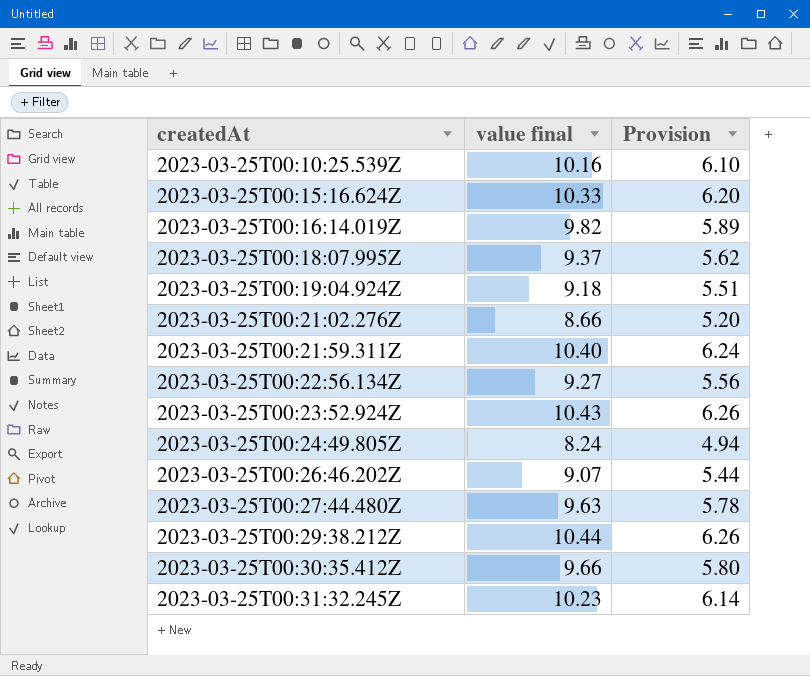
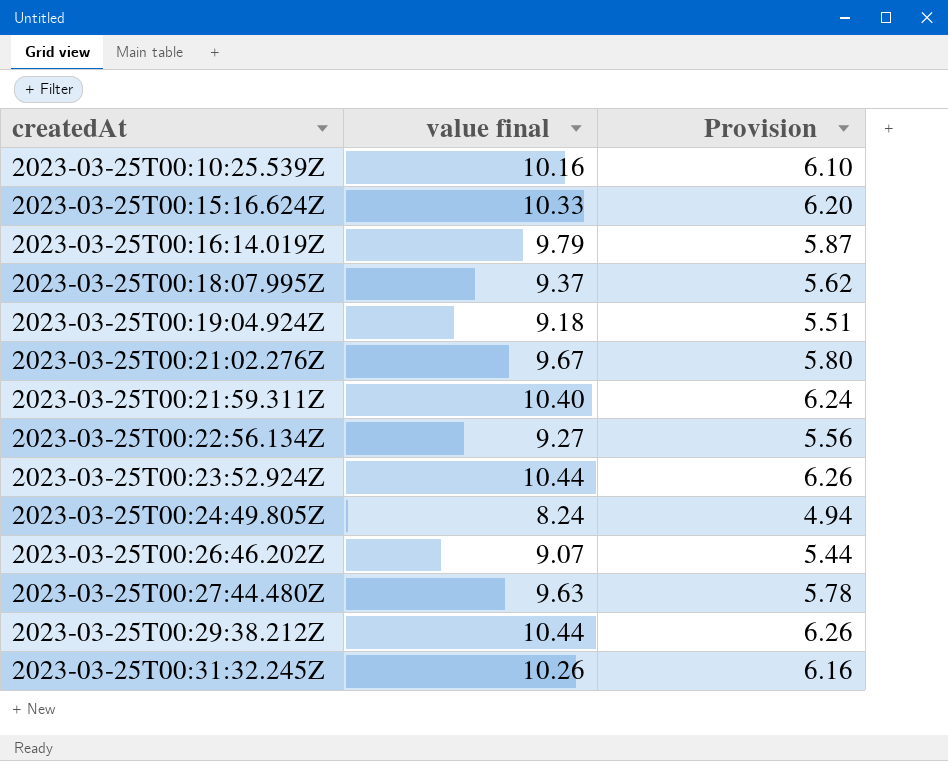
row 2023-03-25T00:30:35.412Z: 9.66 | 5.80 -> none
2023-03-25T00:16:14.019Z | value final: 9.82 -> 9.79
2023-03-25T00:16:14.019Z | Provision: 5.89 -> 5.87
2023-03-25T00:21:02.276Z | value final: 8.66 -> 9.67
2023-03-25T00:21:02.276Z | Provision: 5.20 -> 5.80
2023-03-25T00:23:52.924Z | value final: 10.43 -> 10.44
2023-03-25T00:31:32.245Z | value final: 10.23 -> 10.26
2023-03-25T00:31:32.245Z | Provision: 6.14 -> 6.16

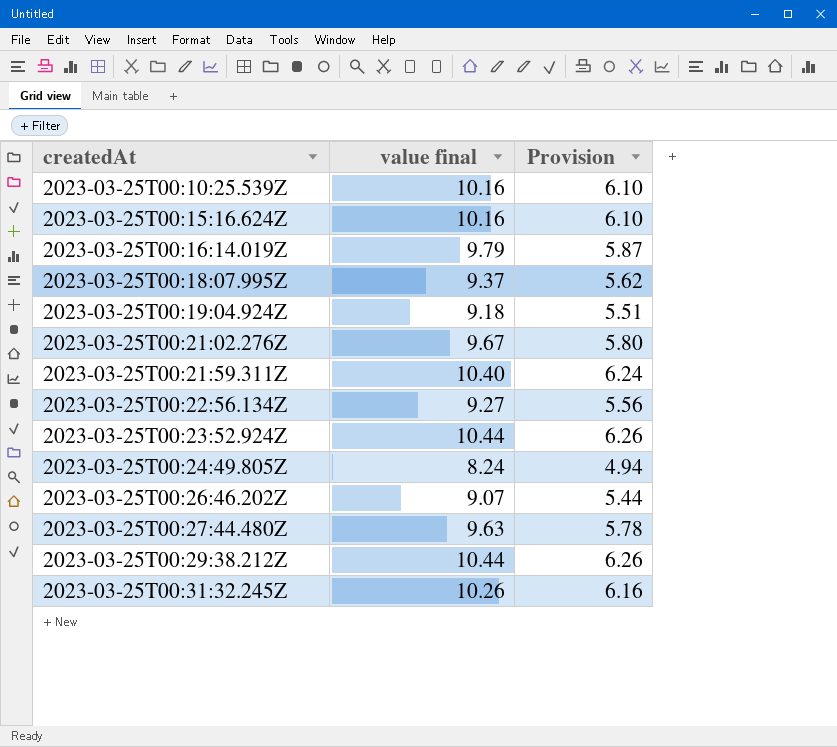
2023-03-25T00:15:16.624Z | value final: 10.33 -> 10.16
2023-03-25T00:15:16.624Z | Provision: 6.20 -> 6.10

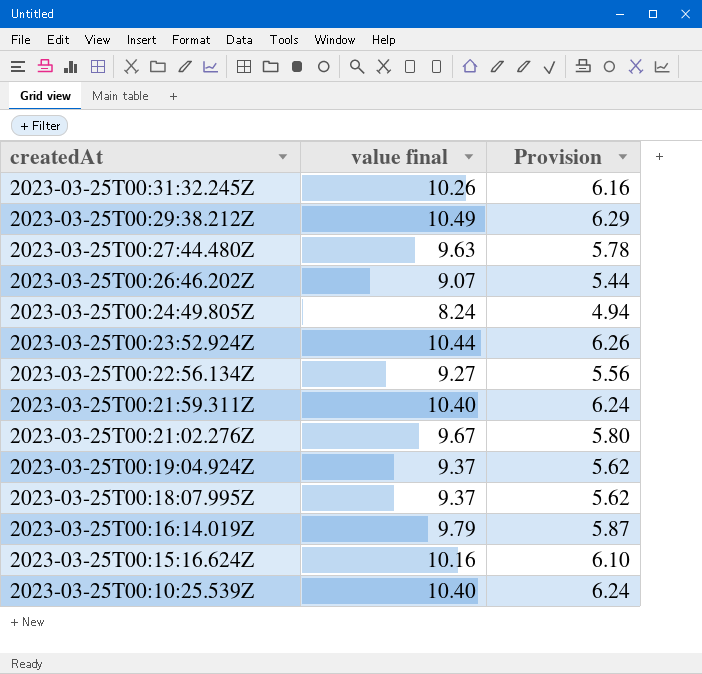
row order: createdAt ascending -> createdAt descending
2023-03-25T00:29:38.212Z | value final: 10.44 -> 10.49
2023-03-25T00:29:38.212Z | Provision: 6.26 -> 6.29
2023-03-25T00:19:04.924Z | value final: 9.18 -> 9.37
2023-03-25T00:19:04.924Z | Provision: 5.51 -> 5.62
2023-03-25T00:10:25.539Z | value final: 10.16 -> 10.40
2023-03-25T00:10:25.539Z | Provision: 6.10 -> 6.24

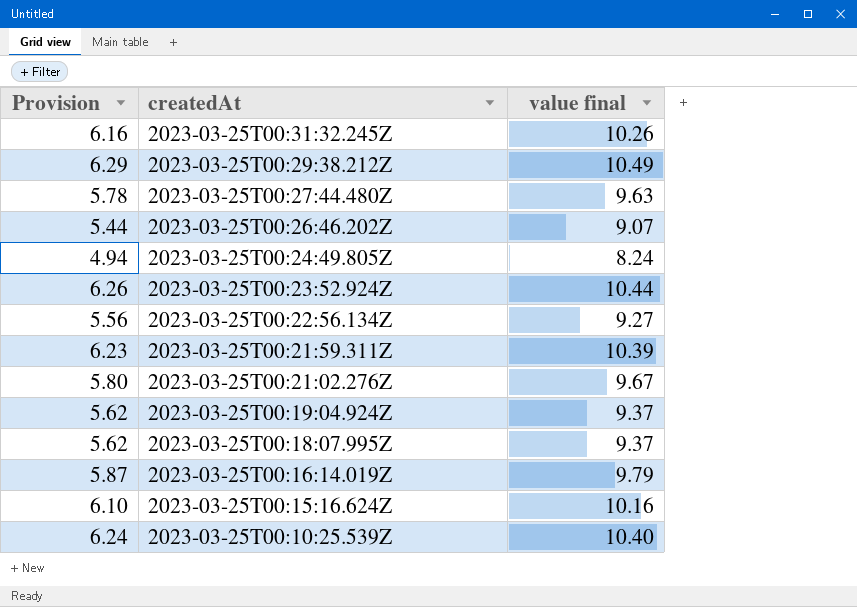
column Provision | position: 3 -> 1
2023-03-25T00:21:59.311Z | Provision: 6.24 -> 6.23
2023-03-25T00:21:59.311Z | value final: 10.40 -> 10.39

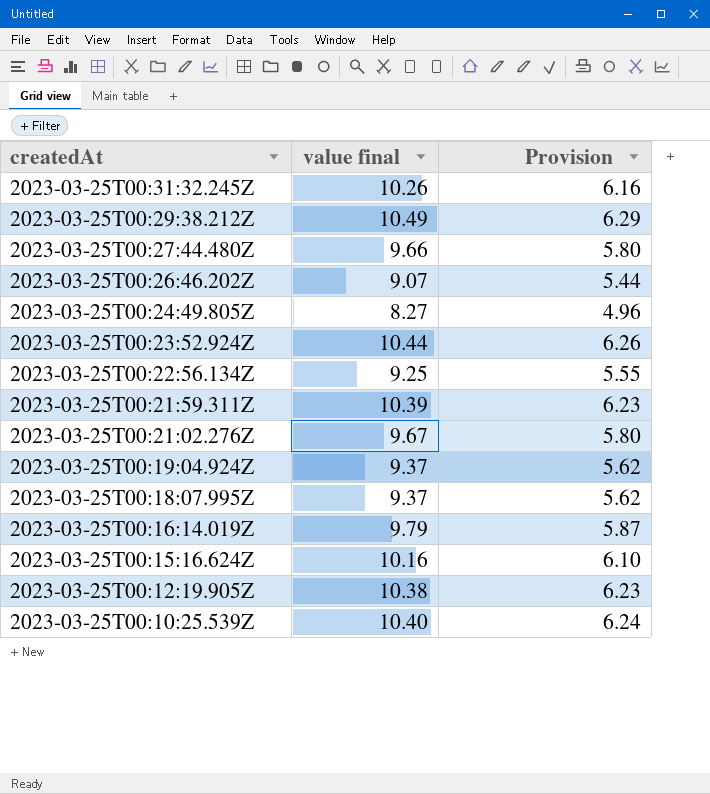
column Provision | position: 1 -> 3
2023-03-25T00:27:44.480Z | value final: 9.63 -> 9.66
2023-03-25T00:27:44.480Z | Provision: 5.78 -> 5.80
2023-03-25T00:24:49.805Z | value final: 8.24 -> 8.27
2023-03-25T00:24:49.805Z | Provision: 4.94 -> 4.96
2023-03-25T00:22:56.134Z | value final: 9.27 -> 9.25
2023-03-25T00:22:56.134Z | Provision: 5.56 -> 5.55
row 2023-03-25T00:12:19.905Z: none -> 10.38 | 6.23

